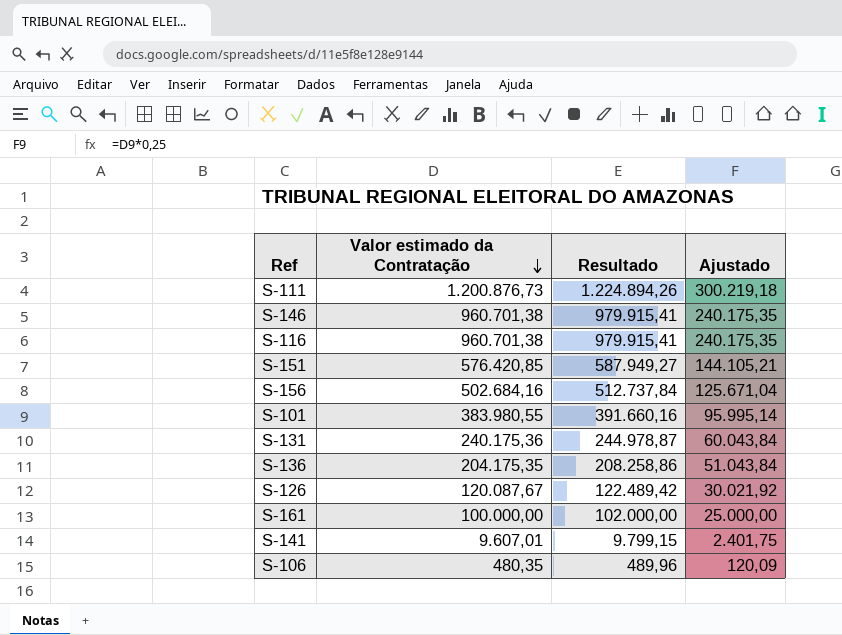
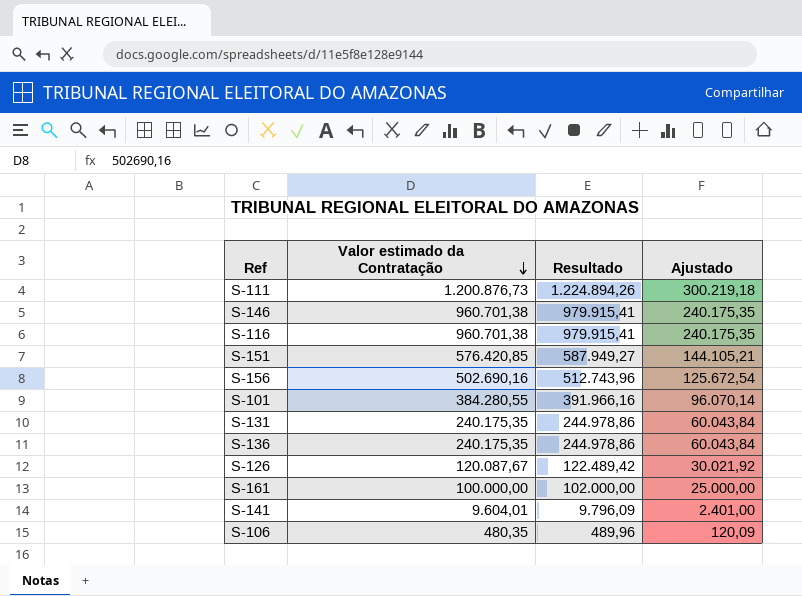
S-156 | Valor estimado da Contratação: 502.684,16 -> 502.690,16
S-156 | Resultado: 512.737,84 -> 512.743,96
S-156 | Ajustado: 125.671,04 -> 125.672,54
S-101 | Valor estimado da Contratação: 383.980,55 -> 384.280,55
S-101 | Resultado: 391.660,16 -> 391.966,16
S-101 | Ajustado: 95.995,14 -> 96.070,14
S-131 | Valor estimado da Contratação: 240.175,36 -> 240.175,35
S-131 | Resultado: 244.978,87 -> 244.978,86
S-136 | Valor estimado da Contratação: 204.175,35 -> 240.175,35
S-136 | Resultado: 208.258,86 -> 244.978,86
S-136 | Ajustado: 51.043,84 -> 60.043,84
S-141 | Valor estimado da Contratação: 9.607,01 -> 9.604,01
S-141 | Resultado: 9.799,15 -> 9.796,09
S-141 | Ajustado: 2.401,75 -> 2.401,00

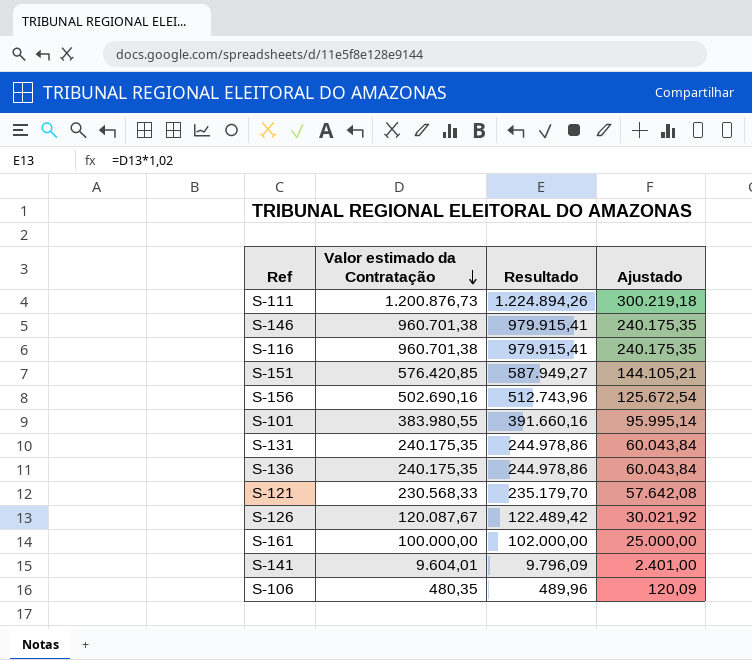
S-101 | Valor estimado da Contratação: 384.280,55 -> 383.980,55
S-101 | Resultado: 391.966,16 -> 391.660,16
S-101 | Ajustado: 96.070,14 -> 95.995,14
row S-121: none -> 230.568,33 | 235.179,70 | 57.642,08

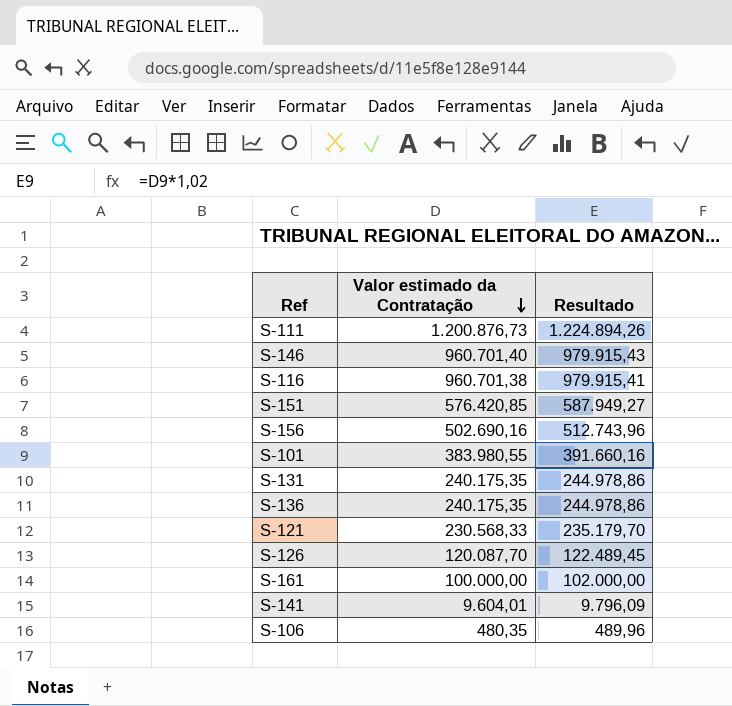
column Ajustado | formula: [Valor estimado da Contratação] * 0,25 -> none
S-146 | Valor estimado da Contratação: 960.701,38 -> 960.701,40
S-146 | Resultado: 979.915,41 -> 979.915,43
S-126 | Valor estimado da Contratação: 120.087,67 -> 120.087,70
S-126 | Resultado: 122.489,42 -> 122.489,45

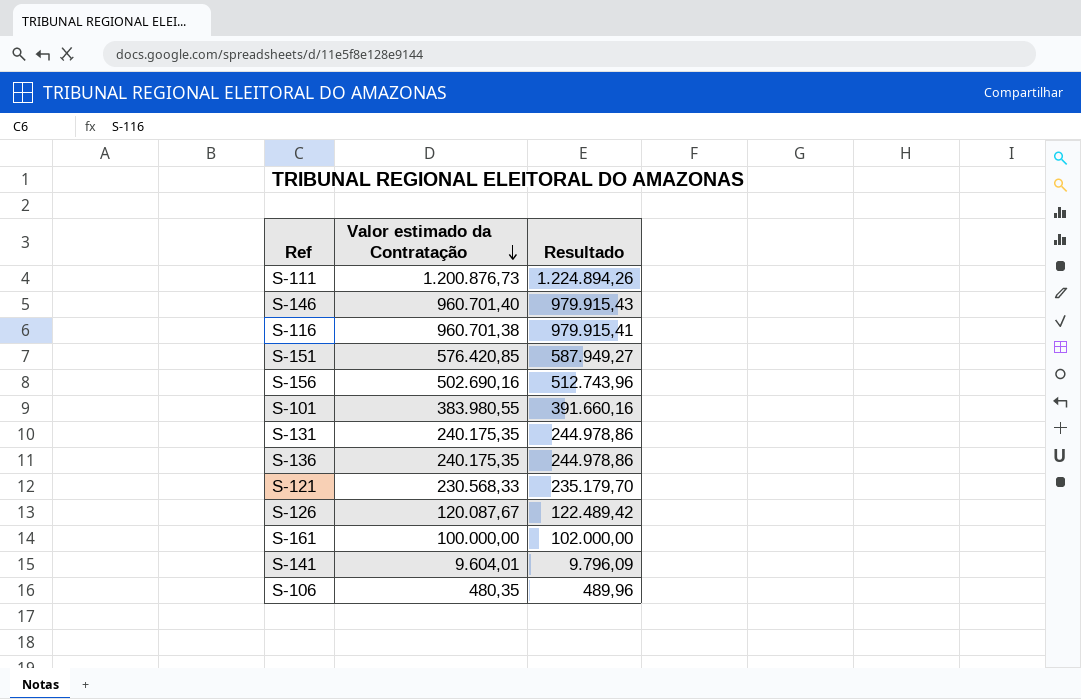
S-126 | Valor estimado da Contratação: 120.087,70 -> 120.087,67
S-126 | Resultado: 122.489,45 -> 122.489,42

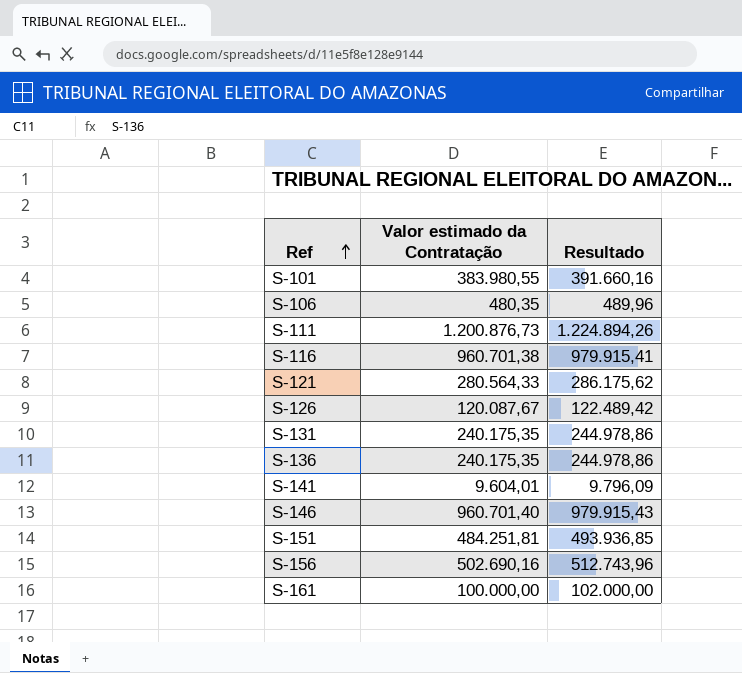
row order: Valor estimado da Contratação descending -> Ref ascending
S-121 | Valor estimado da Contratação: 230.568,33 -> 280.564,33
S-121 | Resultado: 235.179,70 -> 286.175,62
S-151 | Valor estimado da Contratação: 576.420,85 -> 484.251,81
S-151 | Resultado: 587.949,27 -> 493.936,85

